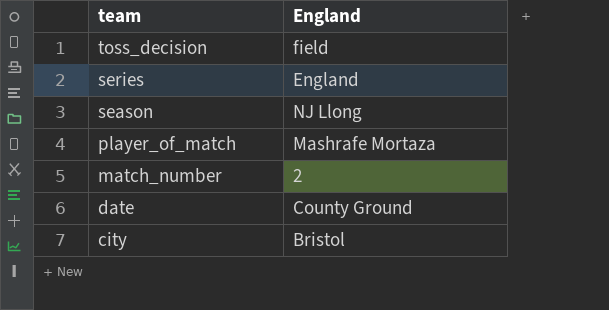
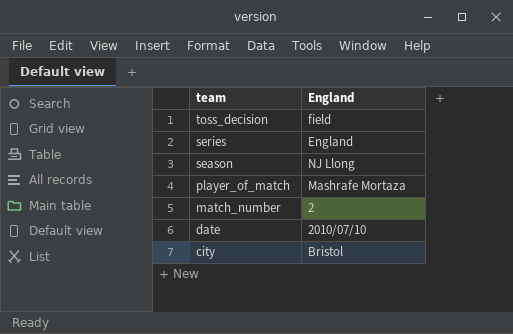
date | England: County Ground -> 2010/07/10

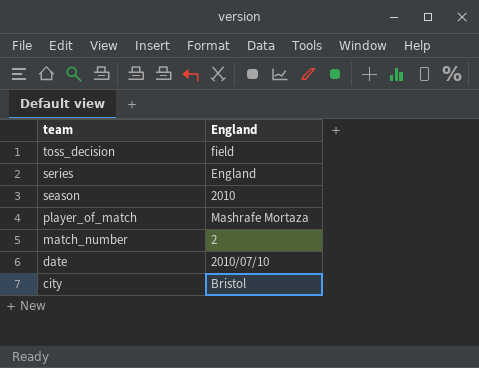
season | England: NJ Llong -> 2010

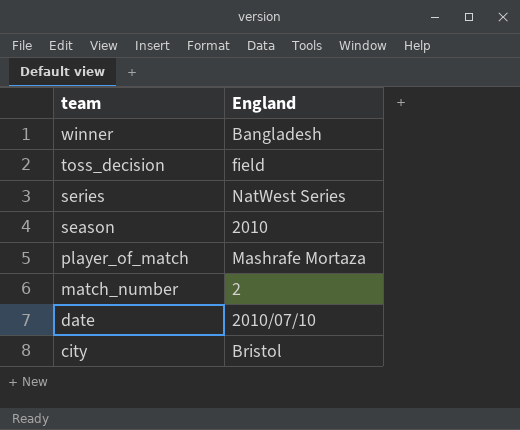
row winner: none -> Bangladesh
series | England: England -> NatWest Series

